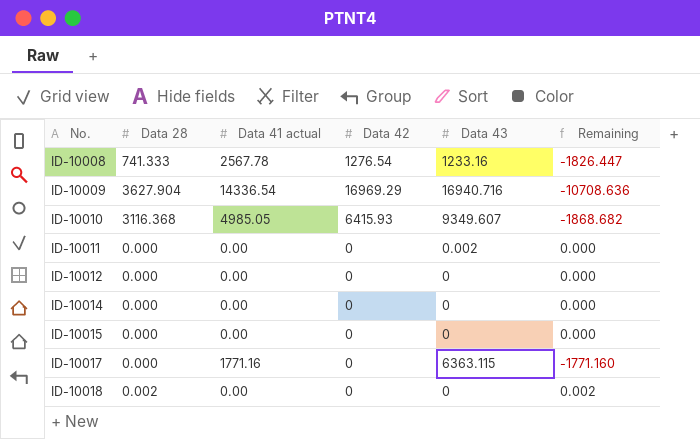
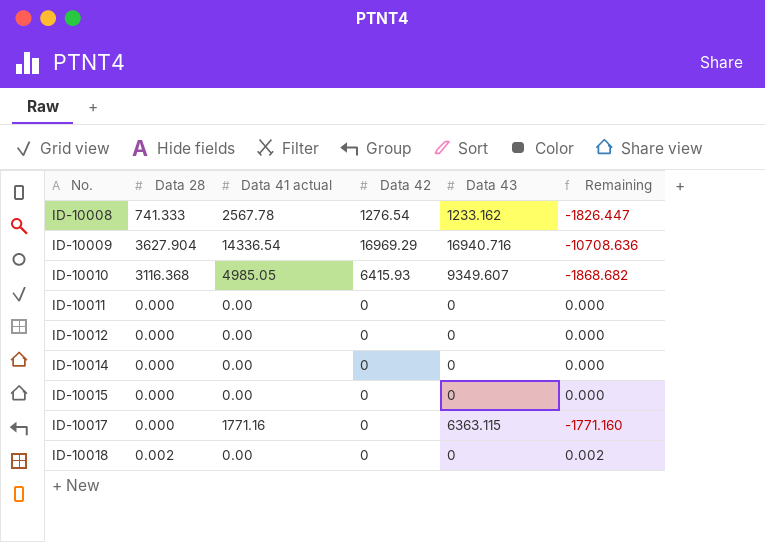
ID-10008 | Data 43: 1233.16 -> 1233.162
ID-10011 | Data 43: 0.002 -> 0

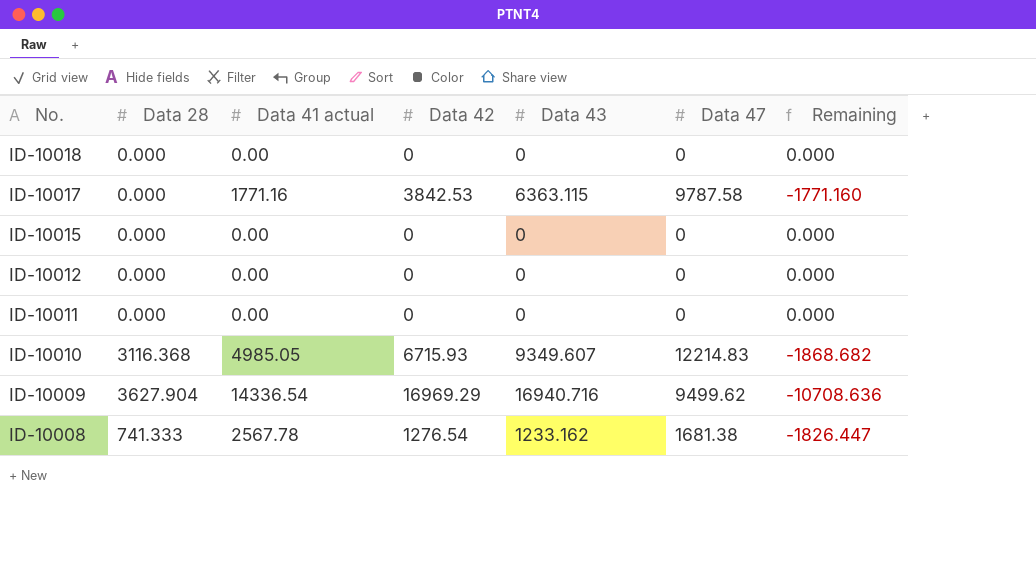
row order: No. ascending -> No. descending
column Data 47 | position: none -> 6
row ID-10014: 0.000 | 0.00 | 0 | 0 | 0.000 -> none
ID-10018 | Data 28: 0.002 -> 0.000
ID-10018 | Remaining: 0.002 -> 0.000
ID-10017 | Data 42: 0 -> 3842.53
ID-10010 | Data 42: 6415.93 -> 6715.93

